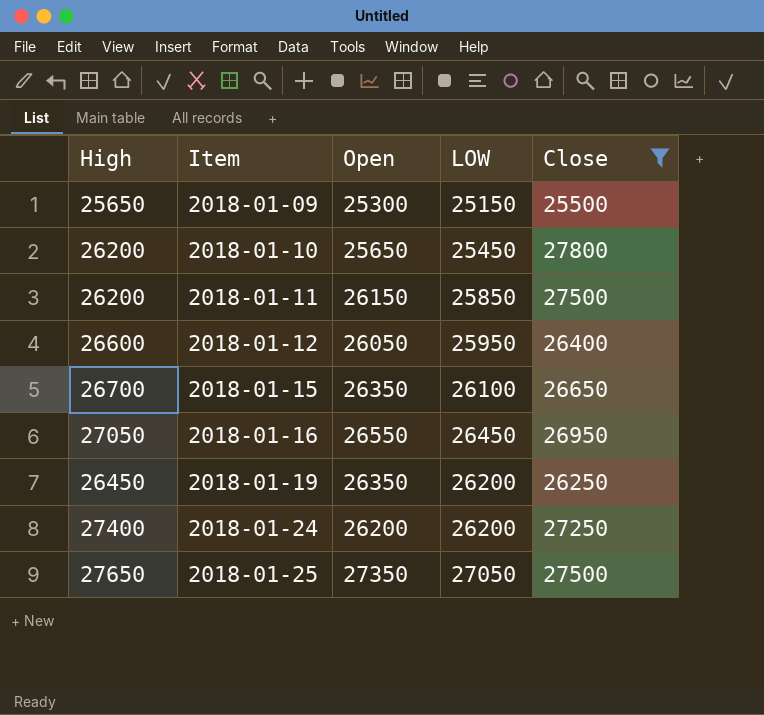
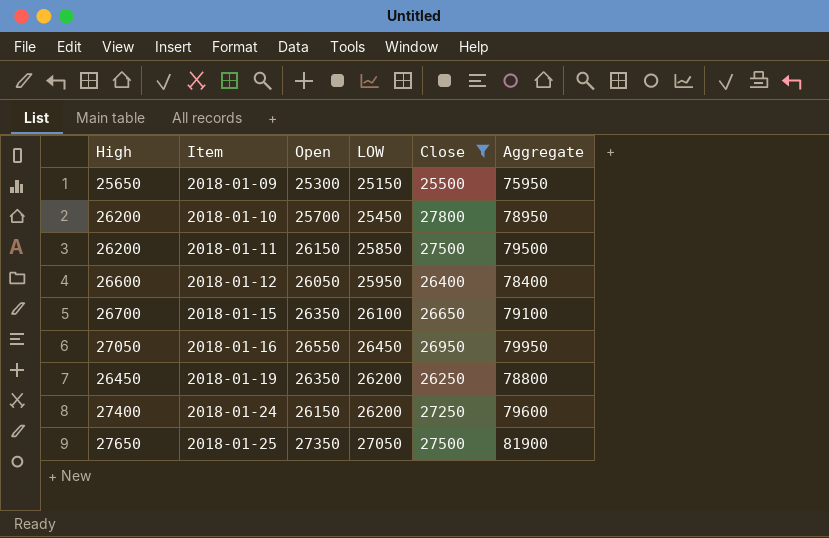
column Aggregate | formula: none -> [Open] + [LOW] + [Close]
2018-01-10 | Open: 25650 -> 25700
2018-01-24 | Open: 26200 -> 26150

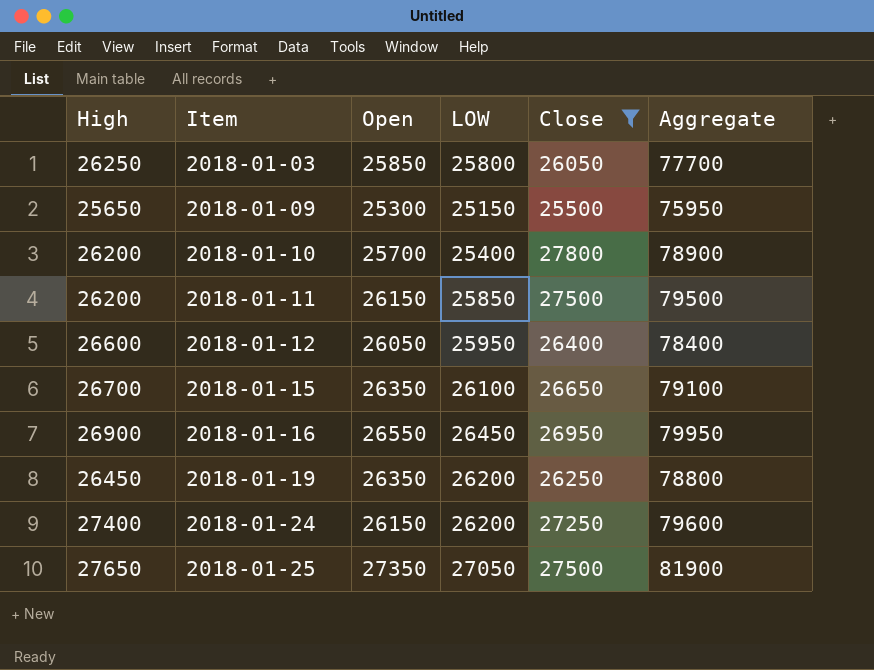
row 2018-01-03: none -> 26250 | 25850 | 25800 | 26050 | 77700
2018-01-10 | LOW: 25450 -> 25400
2018-01-10 | Aggregate: 78950 -> 78900
2018-01-16 | High: 27050 -> 26900

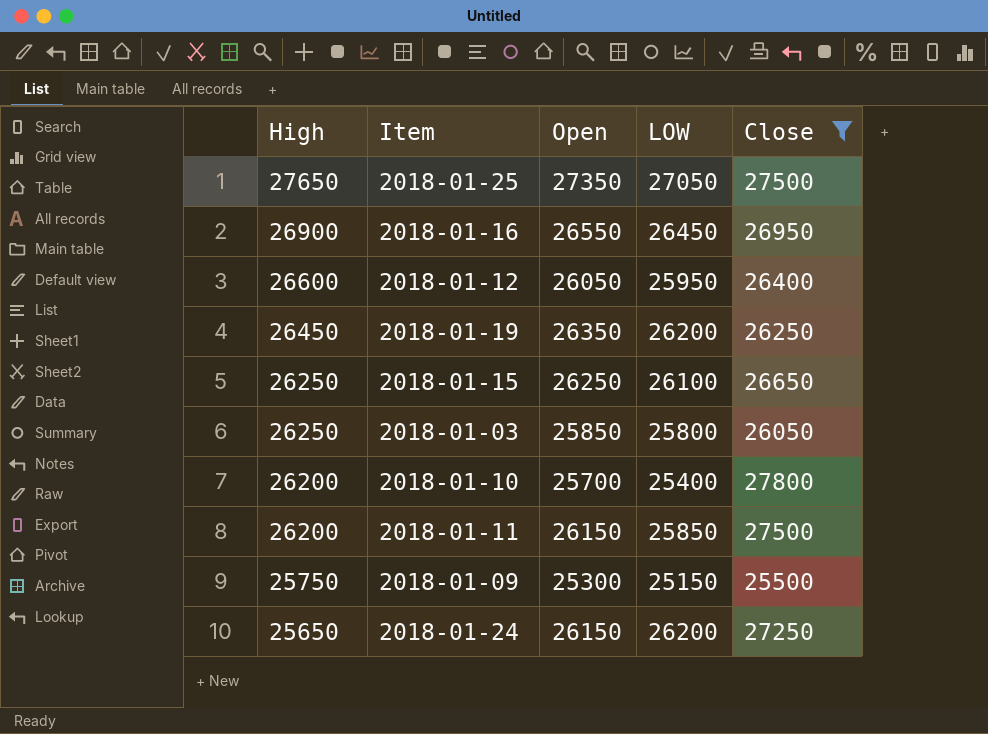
row order: Item ascending -> High descending
column Aggregate | formula: [Open] + [LOW] + [Close] -> none
2018-01-15 | High: 26700 -> 26250
2018-01-15 | Open: 26350 -> 26250
2018-01-09 | High: 25650 -> 25750
2018-01-24 | High: 27400 -> 25650

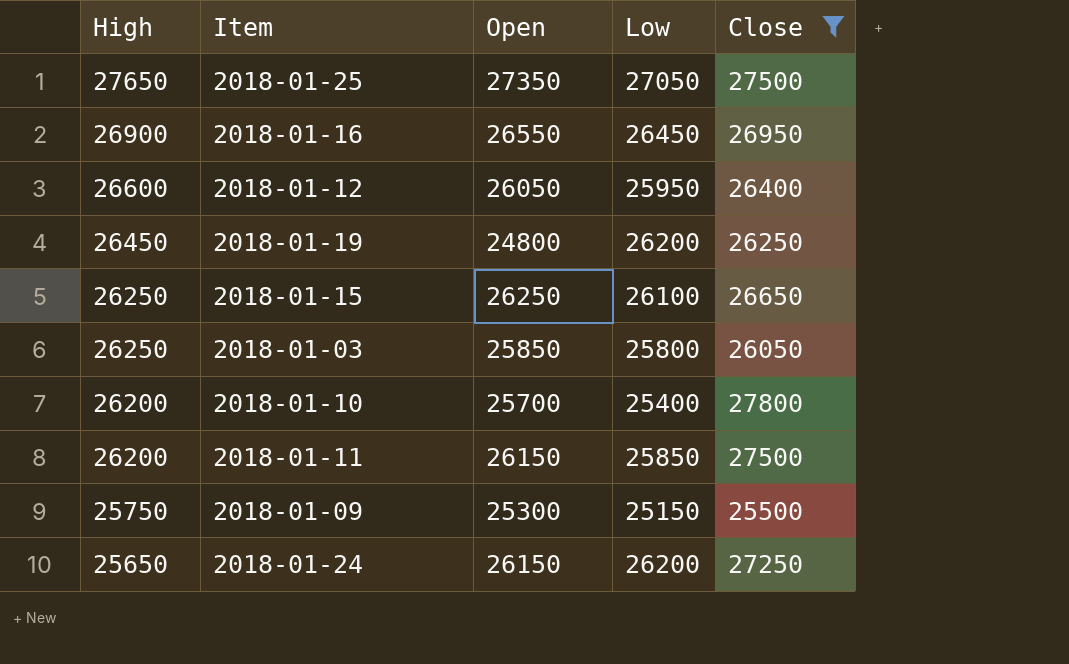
column name: LOW -> Low
2018-01-19 | Open: 26350 -> 24800

